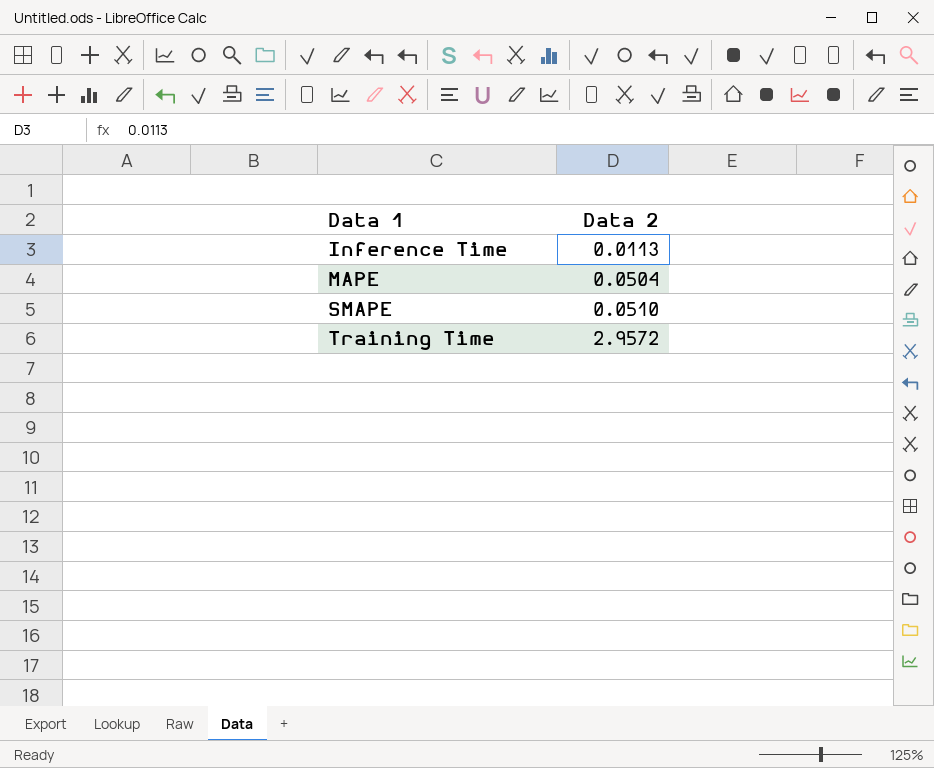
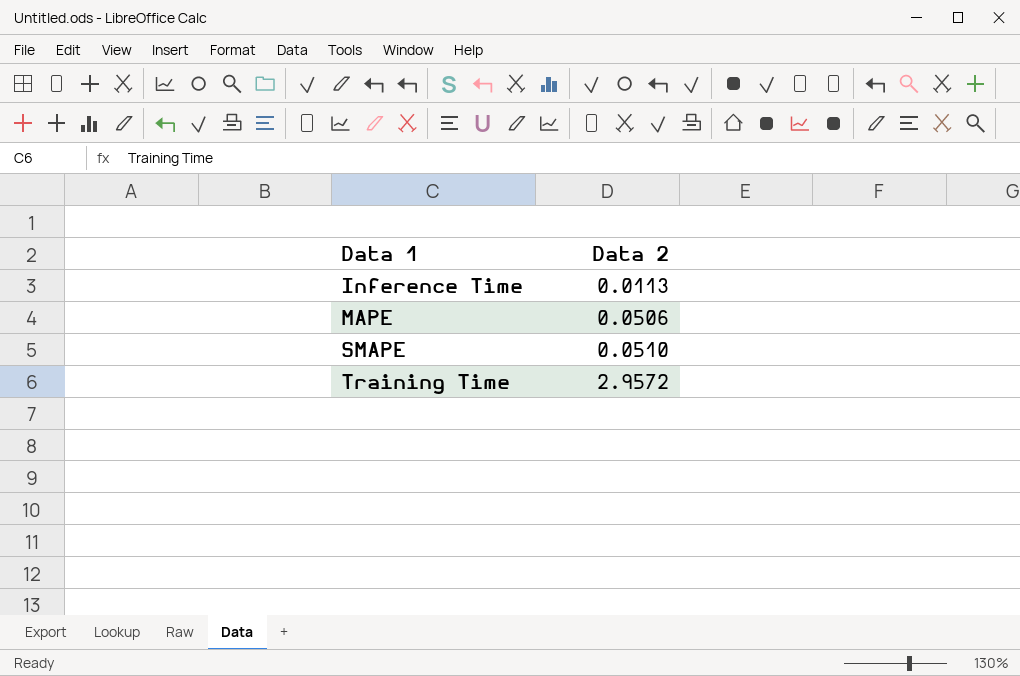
MAPE | Data 2: 0.0504 -> 0.0506

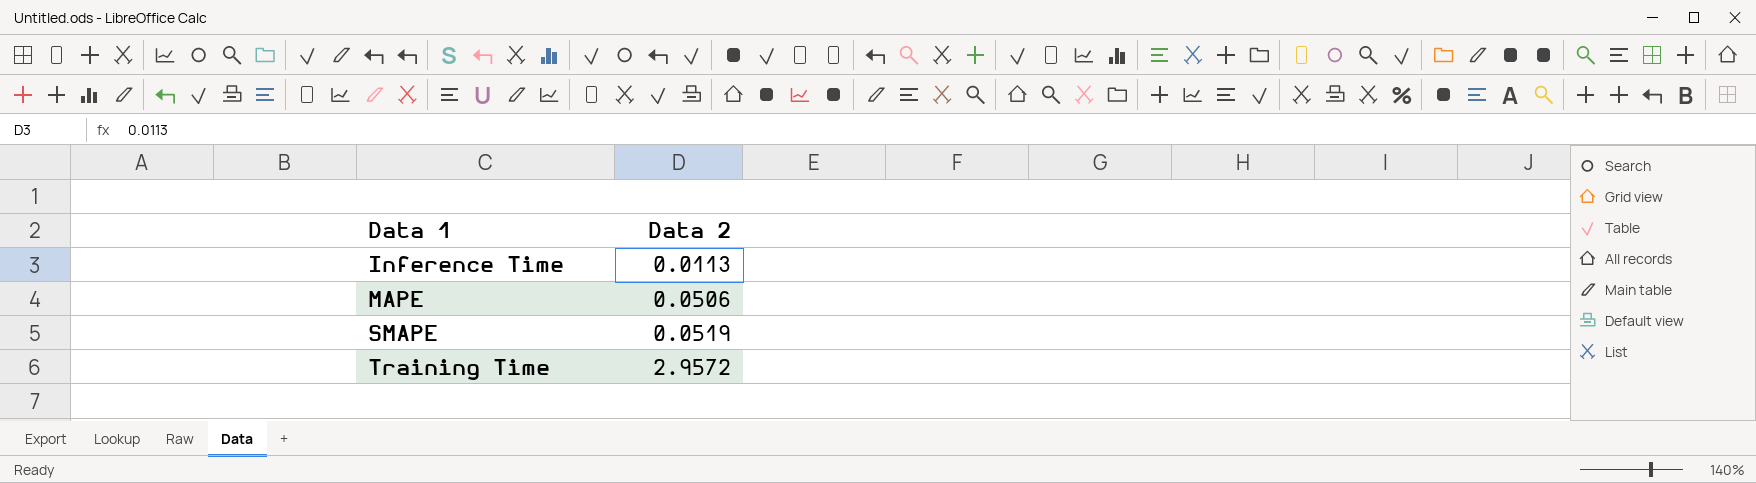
SMAPE | Data 2: 0.0510 -> 0.0519

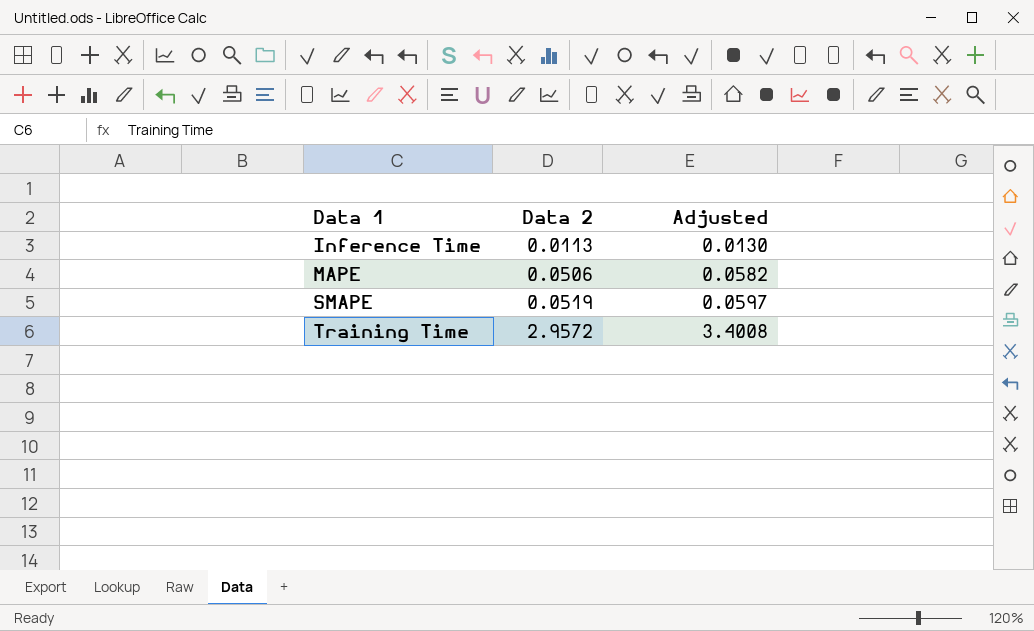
column Adjusted | formula: none -> [Data 2] * 1.15

